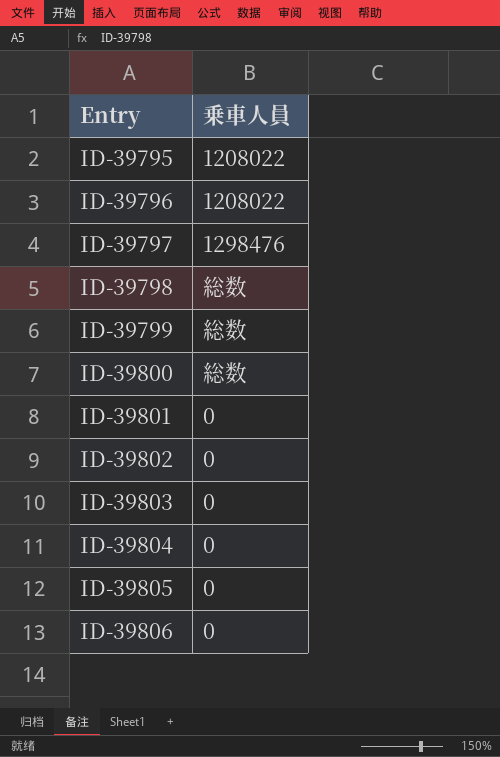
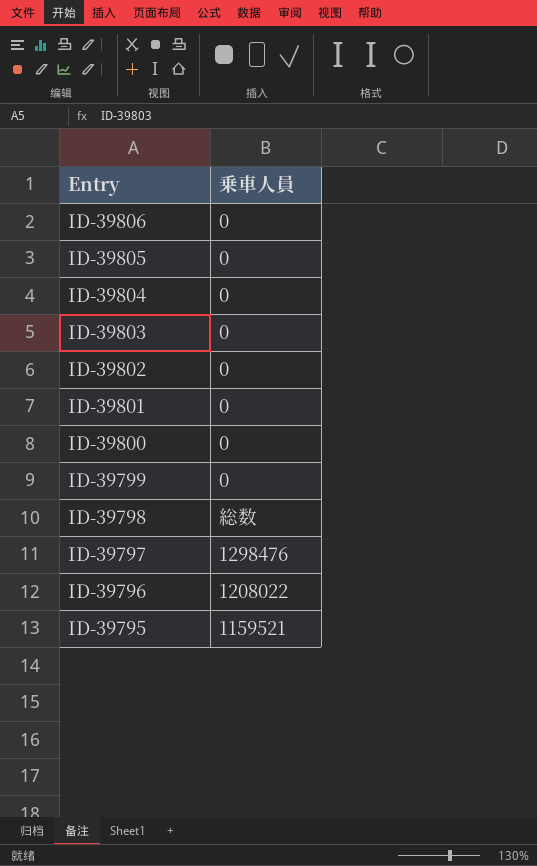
row order: Entry ascending -> Entry descending
ID-39800 | 乗車人員: 総数 -> 0
ID-39799 | 乗車人員: 総数 -> 0
ID-39795 | 乗車人員: 1208022 -> 1159521

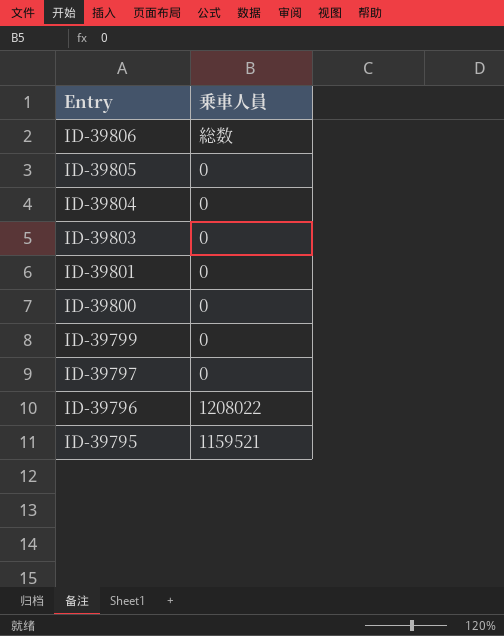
row ID-39802: 0 -> none
row ID-39798: 総数 -> none
ID-39806 | 乗車人員: 0 -> 総数
ID-39797 | 乗車人員: 1298476 -> 0

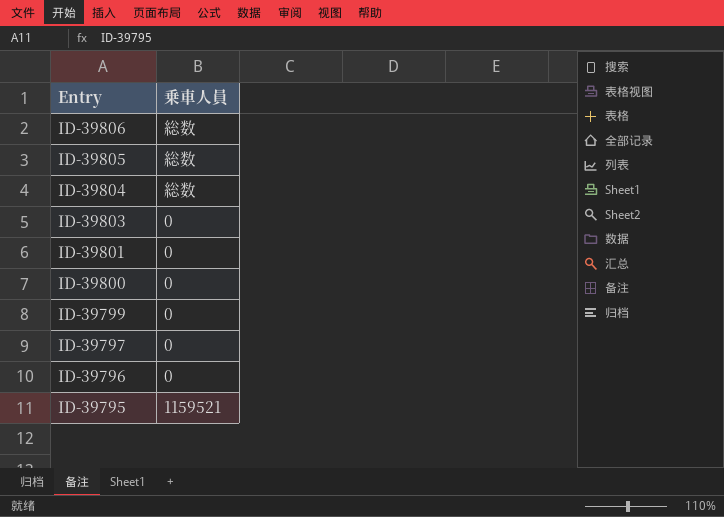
ID-39805 | 乗車人員: 0 -> 総数
ID-39804 | 乗車人員: 0 -> 総数
ID-39796 | 乗車人員: 1208022 -> 0

